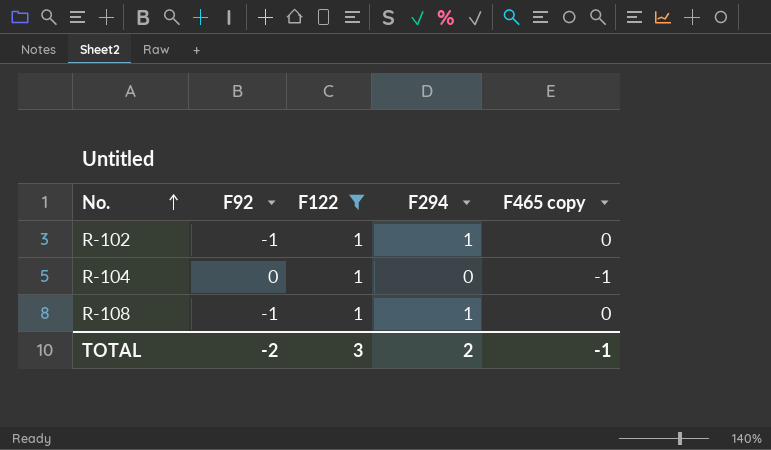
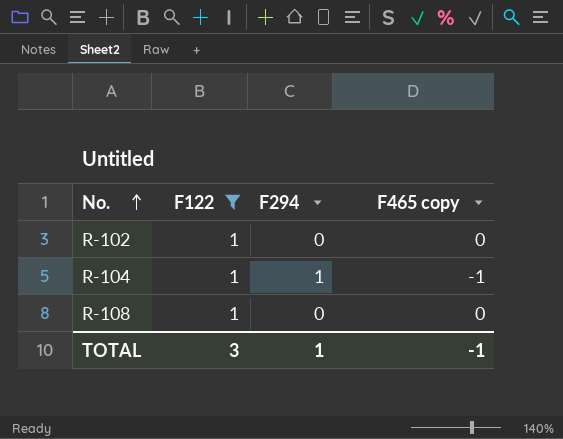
column F92 | position: 2 -> none
R-102 | F294: 1 -> 0
R-104 | F294: 0 -> 1
R-108 | F294: 1 -> 0
TOTAL | F294: 2 -> 1

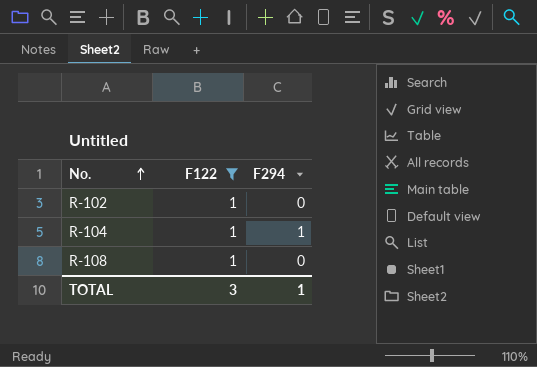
column F465 copy | position: 4 -> none

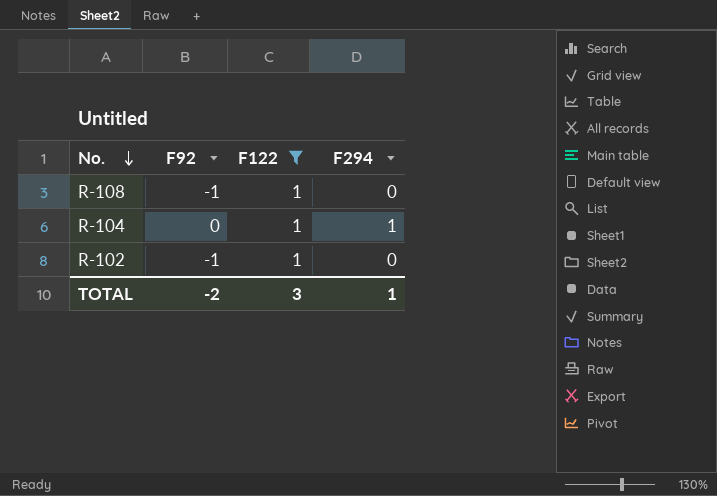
row order: No. ascending -> No. descending
column F92 | position: none -> 2

